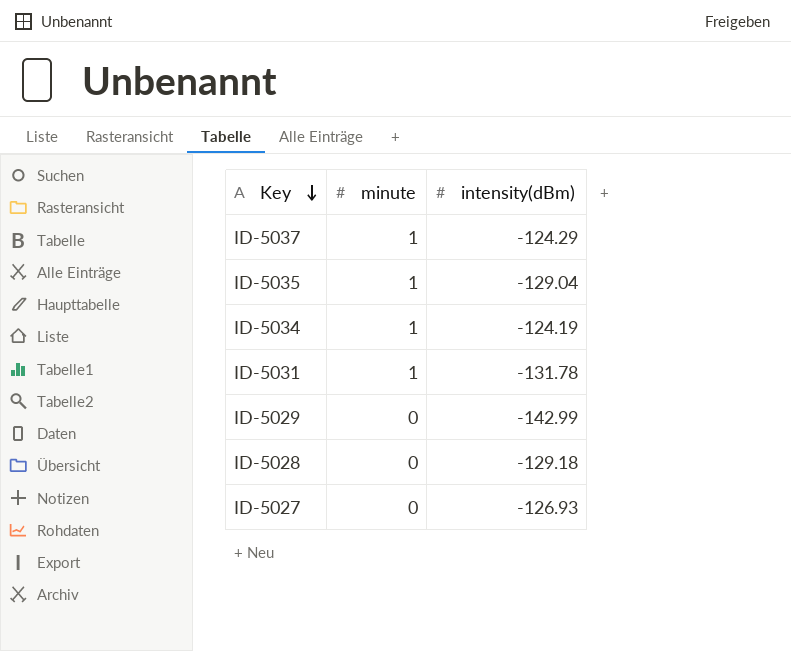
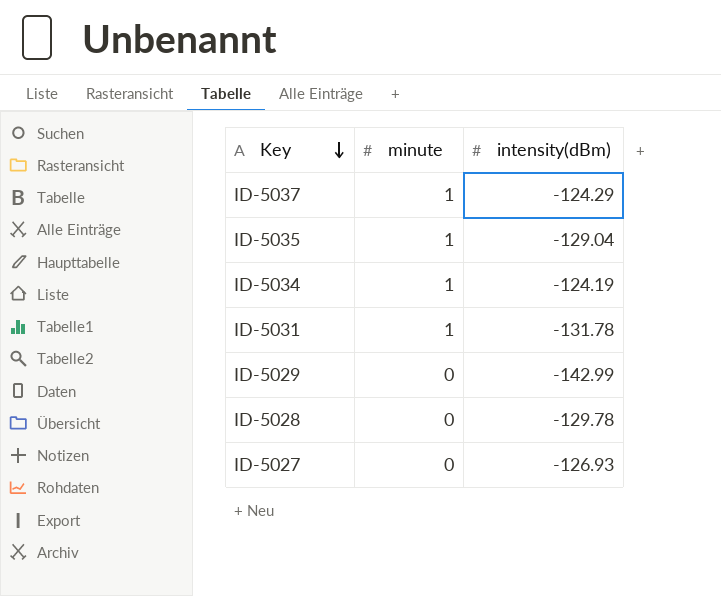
ID-5028 | intensity(dBm): -129.18 -> -129.78

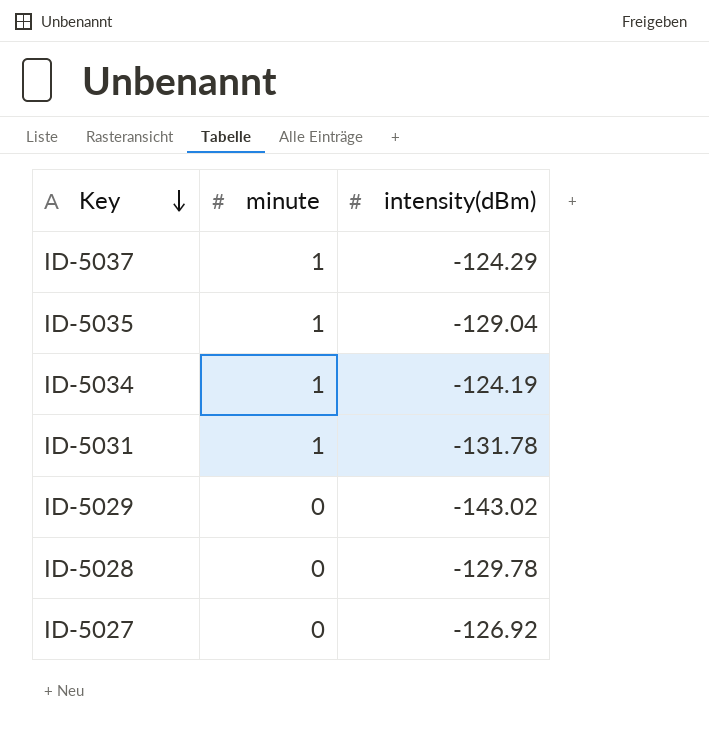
ID-5029 | intensity(dBm): -142.99 -> -143.02
ID-5027 | intensity(dBm): -126.93 -> -126.92

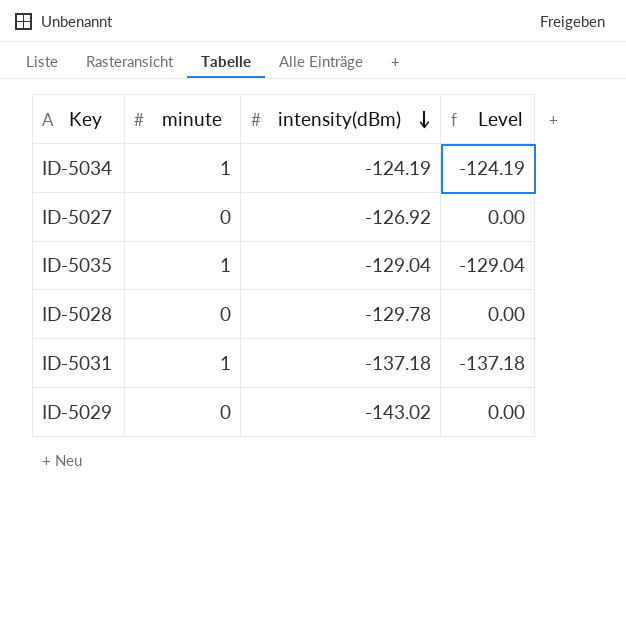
row order: Key descending -> intensity(dBm) descending
column Level | formula: none -> [minute] * [intensity(dBm)]
row ID-5037: 1 | -124.29 -> none
ID-5031 | intensity(dBm): -131.78 -> -137.18

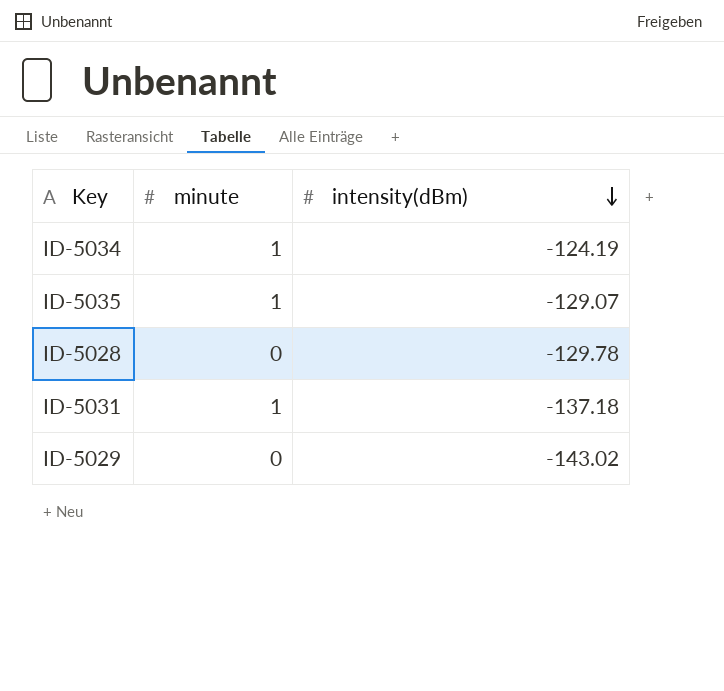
column Level | formula: [minute] * [intensity(dBm)] -> none
row ID-5027: 0 | -126.92 | 0.00 -> none
ID-5035 | intensity(dBm): -129.04 -> -129.07

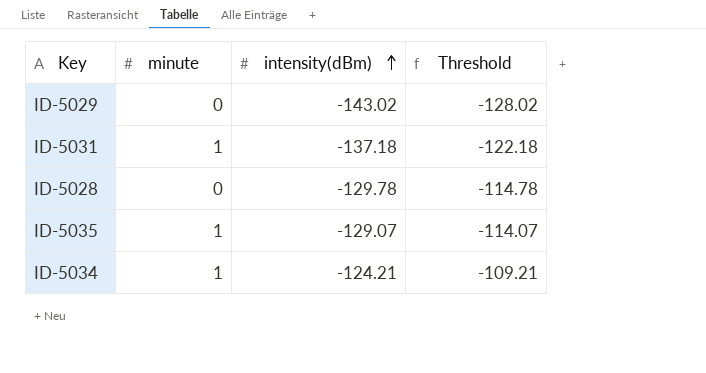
row order: intensity(dBm) descending -> intensity(dBm) ascending
column Threshold | formula: none -> [intensity(dBm)] + 15
ID-5034 | intensity(dBm): -124.19 -> -124.21

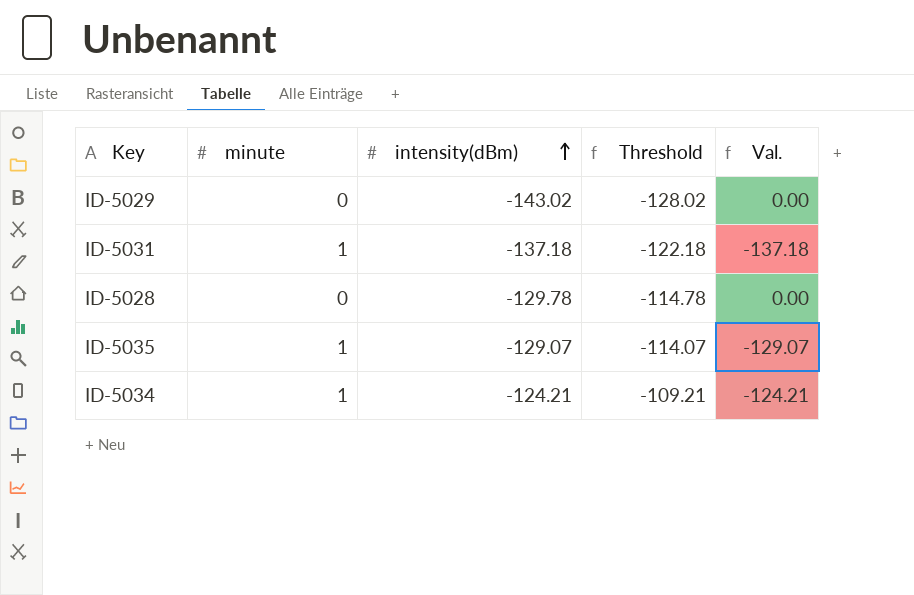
column Val. | formula: none -> [minute] * [intensity(dBm)]

